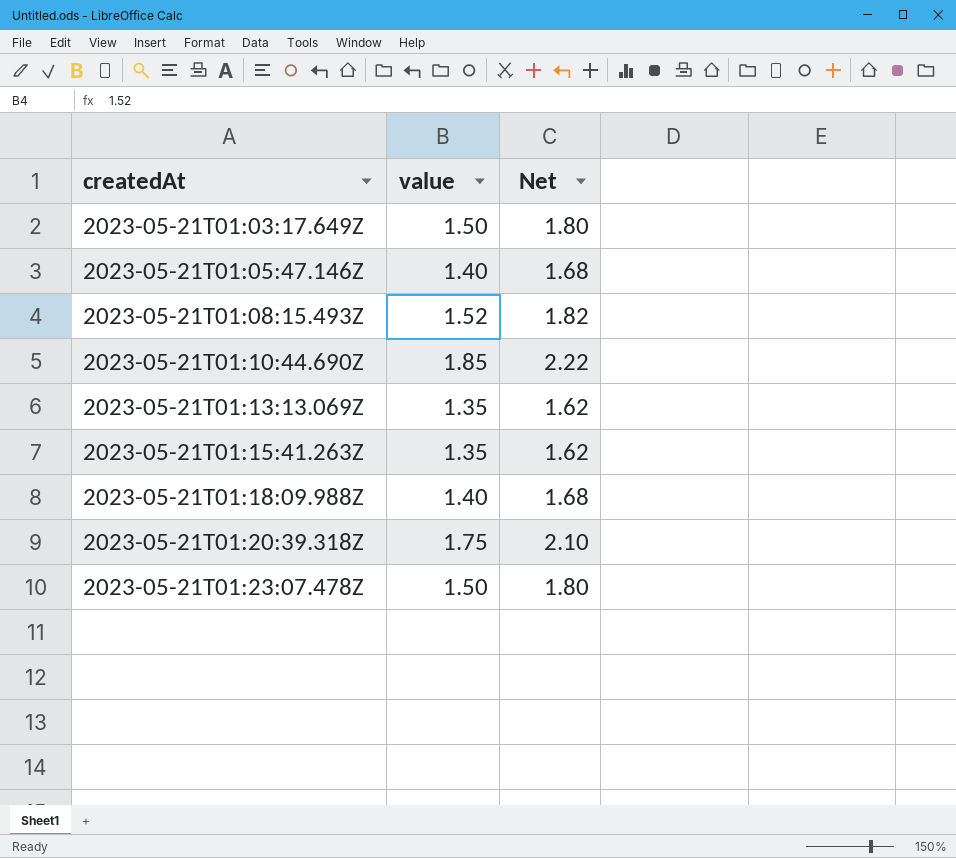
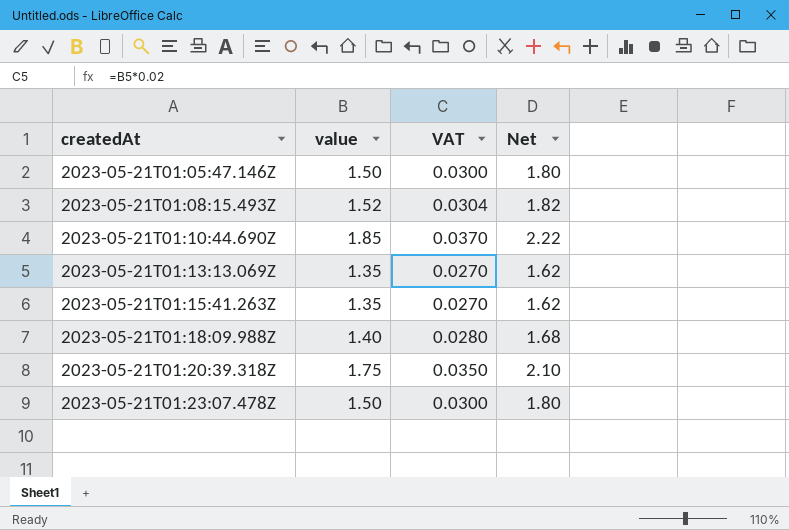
column VAT | formula: none -> [value] * 0.02
row 2023-05-21T01:03:17.649Z: 1.50 | 1.80 -> none
2023-05-21T01:05:47.146Z | value: 1.40 -> 1.50
2023-05-21T01:05:47.146Z | Net: 1.68 -> 1.80

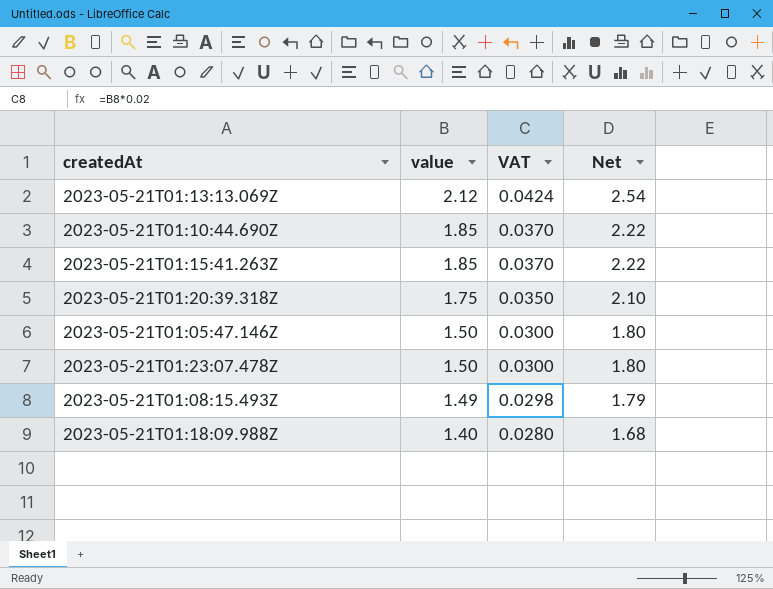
row order: createdAt ascending -> value descending
2023-05-21T01:13:13.069Z | value: 1.35 -> 2.12
2023-05-21T01:13:13.069Z | VAT: 0.0270 -> 0.0424
2023-05-21T01:13:13.069Z | Net: 1.62 -> 2.54
2023-05-21T01:15:41.263Z | value: 1.35 -> 1.85
2023-05-21T01:15:41.263Z | VAT: 0.0270 -> 0.0370
2023-05-21T01:15:41.263Z | Net: 1.62 -> 2.22
2023-05-21T01:08:15.493Z | value: 1.52 -> 1.49
2023-05-21T01:08:15.493Z | VAT: 0.0304 -> 0.0298
2023-05-21T01:08:15.493Z | Net: 1.82 -> 1.79

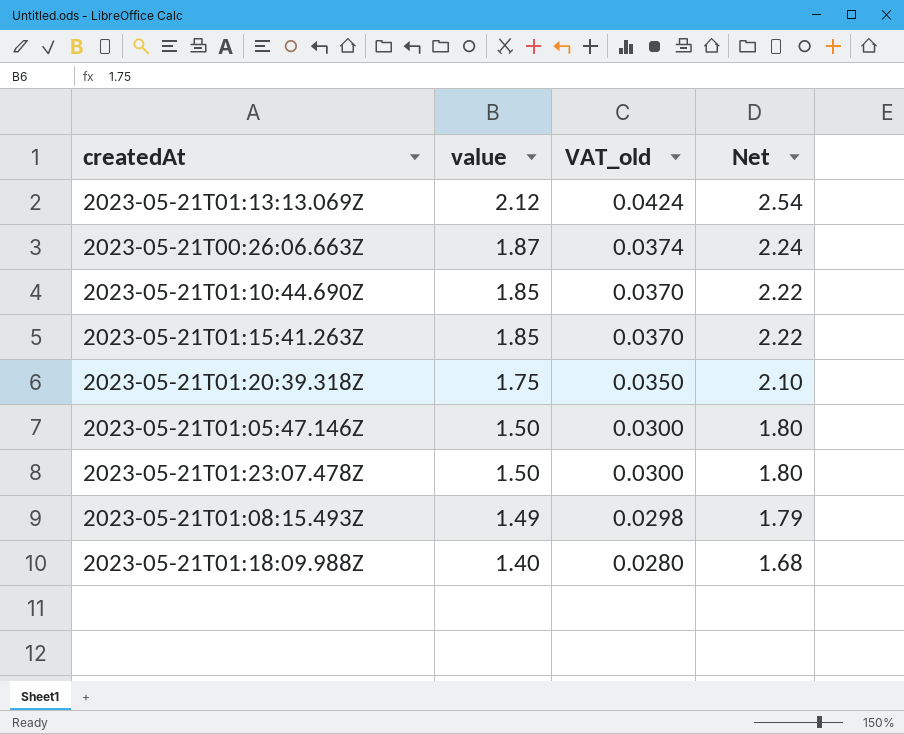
column name: VAT -> VAT_old
row 2023-05-21T00:26:06.663Z: none -> 1.87 | 0.0374 | 2.24

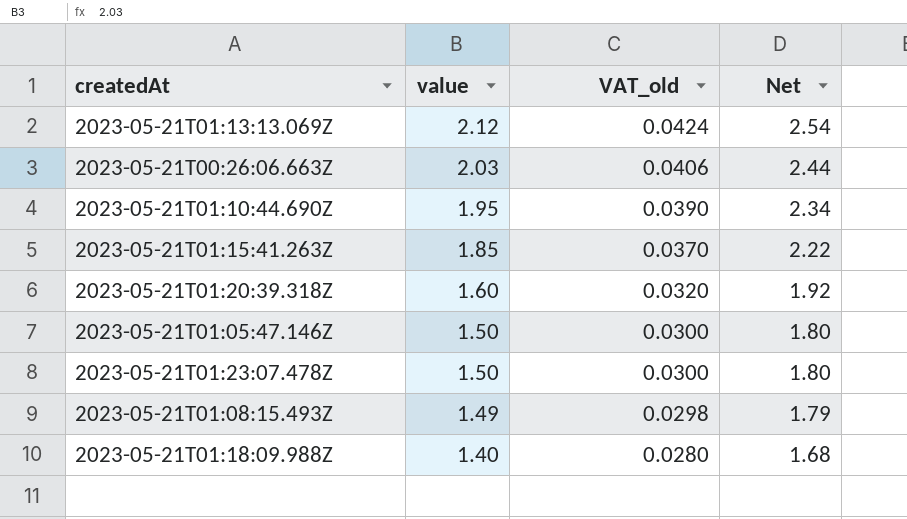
2023-05-21T00:26:06.663Z | value: 1.87 -> 2.03
2023-05-21T00:26:06.663Z | VAT_old: 0.0374 -> 0.0406
2023-05-21T00:26:06.663Z | Net: 2.24 -> 2.44
2023-05-21T01:10:44.690Z | value: 1.85 -> 1.95
2023-05-21T01:10:44.690Z | VAT_old: 0.0370 -> 0.0390
2023-05-21T01:10:44.690Z | Net: 2.22 -> 2.34
2023-05-21T01:20:39.318Z | value: 1.75 -> 1.60
2023-05-21T01:20:39.318Z | VAT_old: 0.0350 -> 0.0320
2023-05-21T01:20:39.318Z | Net: 2.10 -> 1.92

